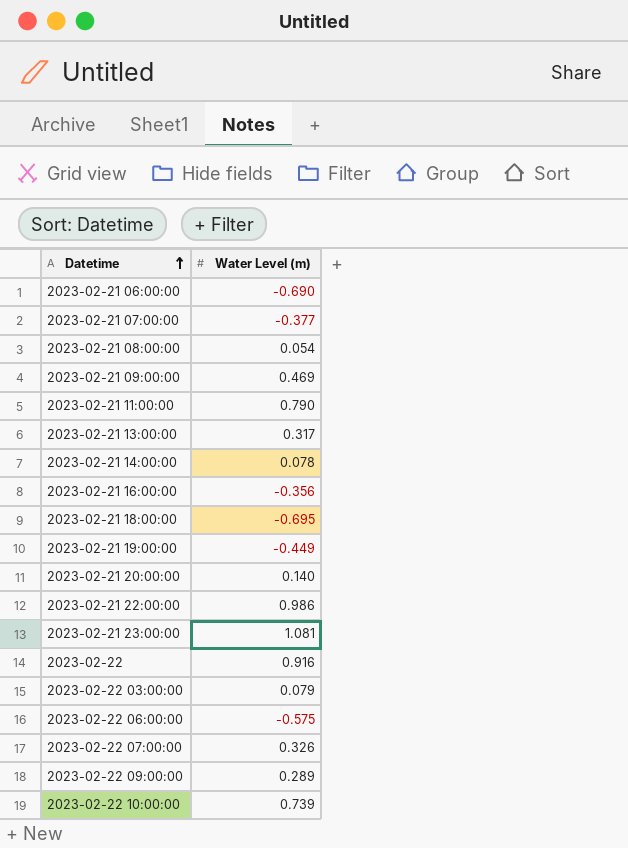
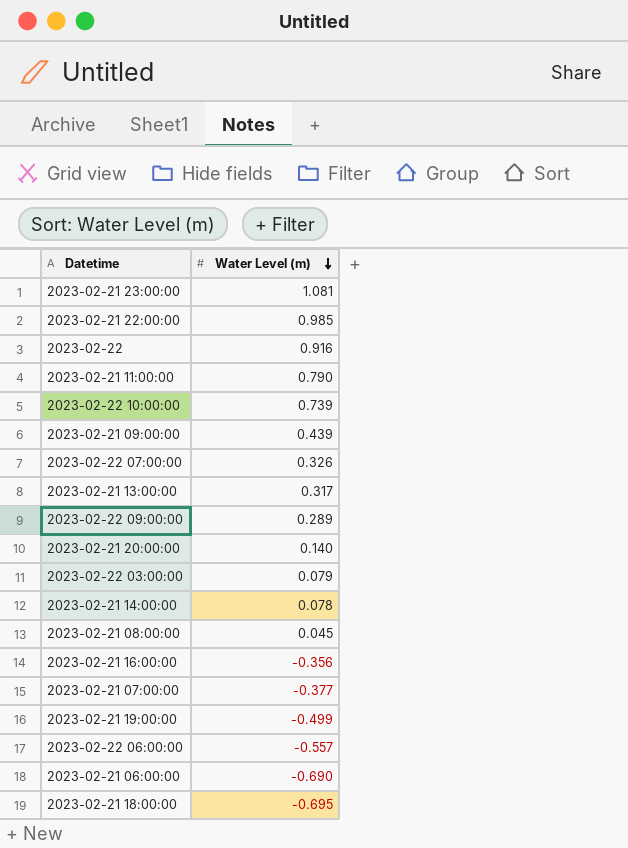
row order: Datetime ascending -> Water Level (m) descending
2023-02-21 22:00:00 | Water Level (m): 0.986 -> 0.985
2023-02-21 09:00:00 | Water Level (m): 0.469 -> 0.439
2023-02-21 08:00:00 | Water Level (m): 0.054 -> 0.045
2023-02-21 19:00:00 | Water Level (m): -0.449 -> -0.499
2023-02-22 06:00:00 | Water Level (m): -0.575 -> -0.557

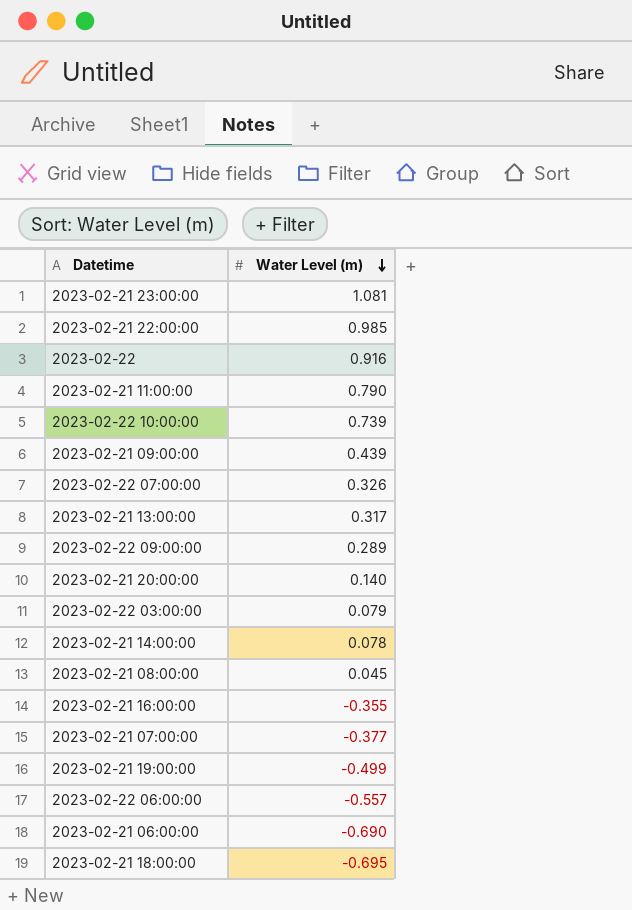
2023-02-21 16:00:00 | Water Level (m): -0.356 -> -0.355

